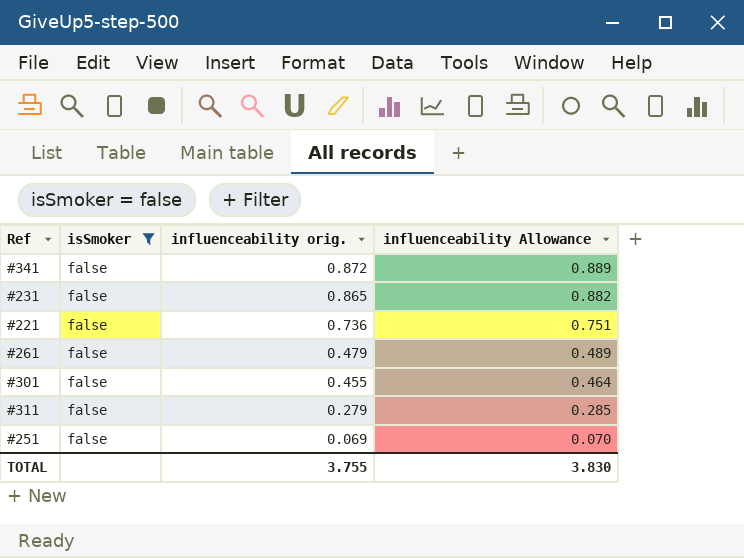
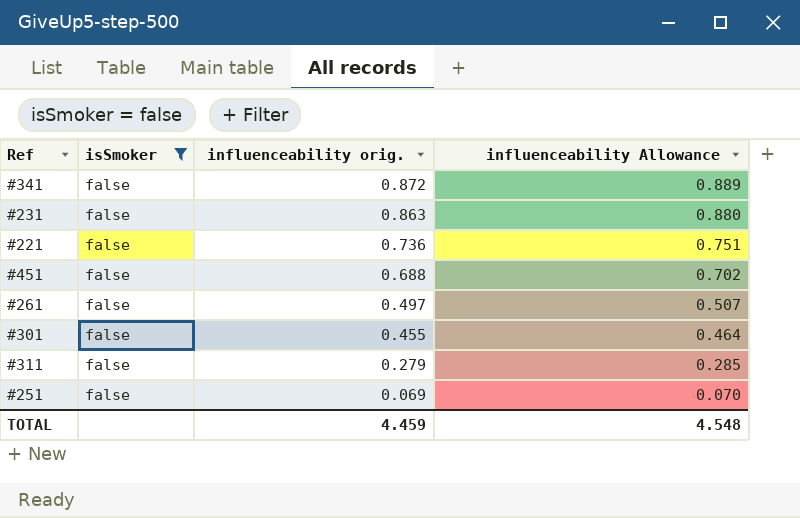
#231 | influenceability orig.: 0.865 -> 0.863
#231 | influenceability Allowance: 0.882 -> 0.880
row #451: none -> false | 0.688 | 0.702
#261 | influenceability orig.: 0.479 -> 0.497
#261 | influenceability Allowance: 0.489 -> 0.507
TOTAL | influenceability orig.: 3.755 -> 4.459
TOTAL | influenceability Allowance: 3.830 -> 4.548

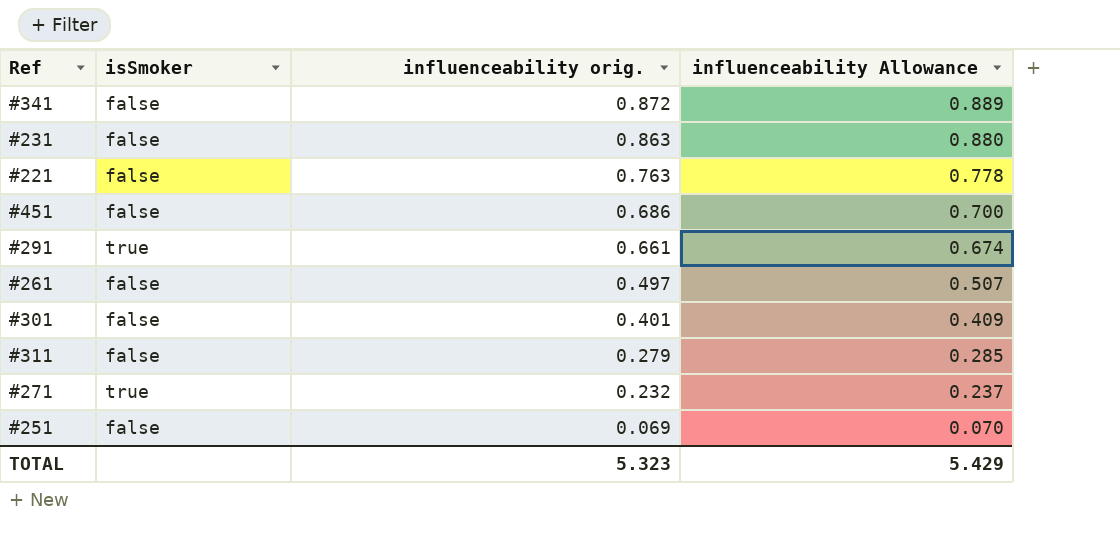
filter: isSmoker = false -> none
#221 | influenceability orig.: 0.736 -> 0.763
#221 | influenceability Allowance: 0.751 -> 0.778
#451 | influenceability orig.: 0.688 -> 0.686
#451 | influenceability Allowance: 0.702 -> 0.700
#301 | influenceability orig.: 0.455 -> 0.401
#301 | influenceability Allowance: 0.464 -> 0.409
TOTAL | influenceability orig.: 4.459 -> 5.323
TOTAL | influenceability Allowance: 4.548 -> 5.429

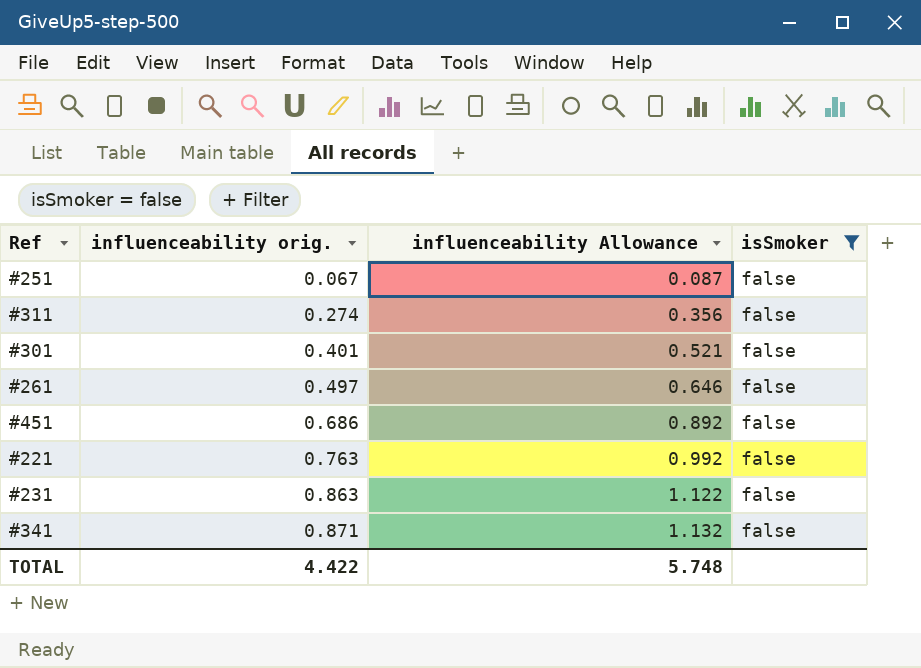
filter: none -> isSmoker = false
row order: influenceability orig. descending -> influenceability orig. ascending
column influenceability Allowance | formula: [influenceability orig.] * 1.02 -> [influenceability orig.] * 1.3
column isSmoker | position: 2 -> 4
#251 | influenceability orig.: 0.069 -> 0.067
#311 | influenceability orig.: 0.279 -> 0.274
#341 | influenceability orig.: 0.872 -> 0.871
TOTAL | influenceability orig.: 5.323 -> 4.422
TOTAL | influenceability Allowance: 5.429 -> 5.748

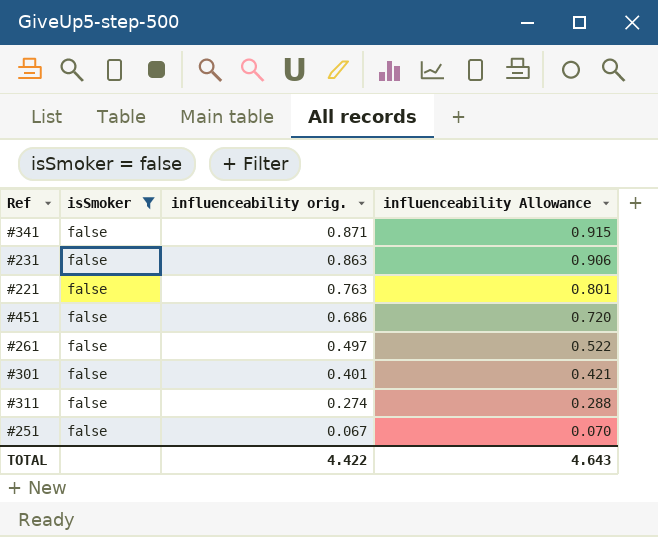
row order: influenceability orig. ascending -> influenceability orig. descending
column isSmoker | position: 4 -> 2
column influenceability Allowance | formula: [influenceability orig.] * 1.3 -> [influenceability orig.] * 1.05
TOTAL | influenceability Allowance: 5.748 -> 4.643

